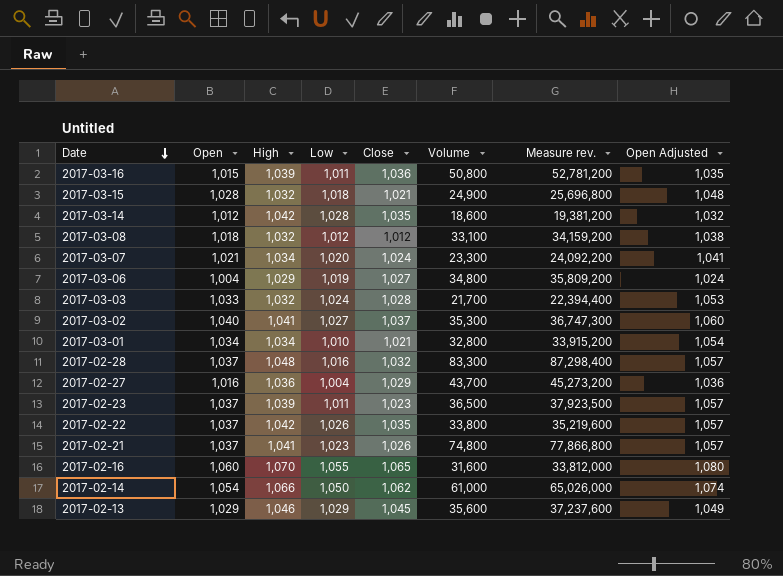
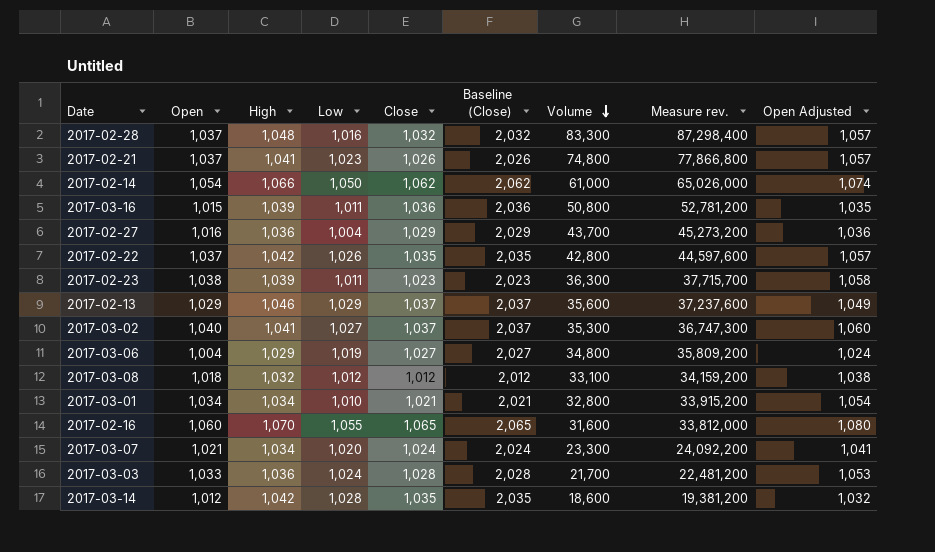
row order: Date descending -> Volume descending
column Baseline (Close) | formula: none -> [Close] + 1000
row 2017-03-15: 1,028 | 1,032 | 1,018 | 1,021 | 24,900 | 25,696,800 | 1,048 -> none
2017-02-22 | Volume: 33,800 -> 42,800
2017-02-22 | Measure rev.: 35,219,600 -> 44,597,600
2017-02-23 | Open: 1,037 -> 1,038
2017-02-23 | Volume: 36,500 -> 36,300
2017-02-23 | Measure rev.: 37,923,500 -> 37,715,700
2017-02-23 | Open Adjusted: 1,057 -> 1,058
2017-02-13 | Close: 1,045 -> 1,037
2017-03-03 | High: 1,032 -> 1,036
2017-03-03 | Measure rev.: 22,394,400 -> 22,481,200

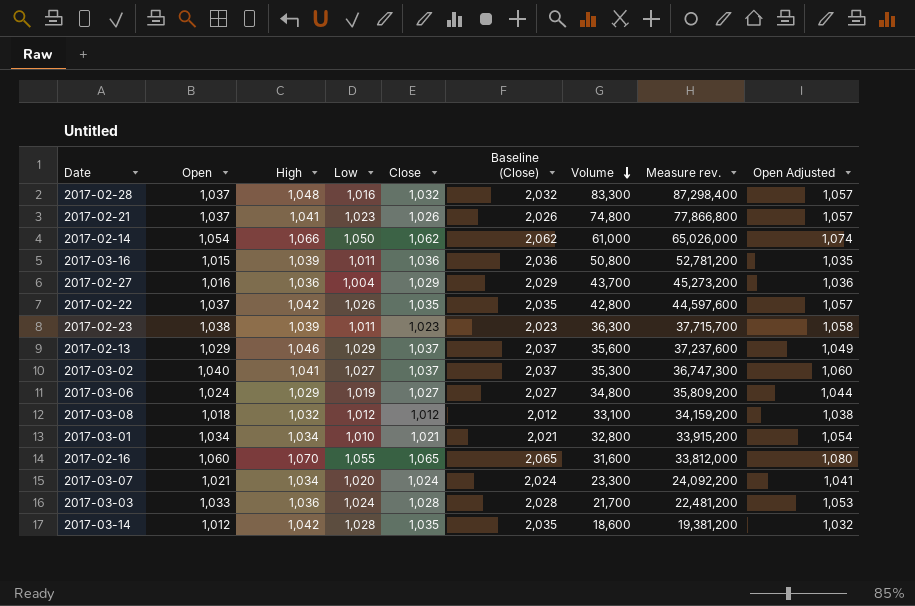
2017-03-06 | Open: 1,004 -> 1,024
2017-03-06 | Open Adjusted: 1,024 -> 1,044

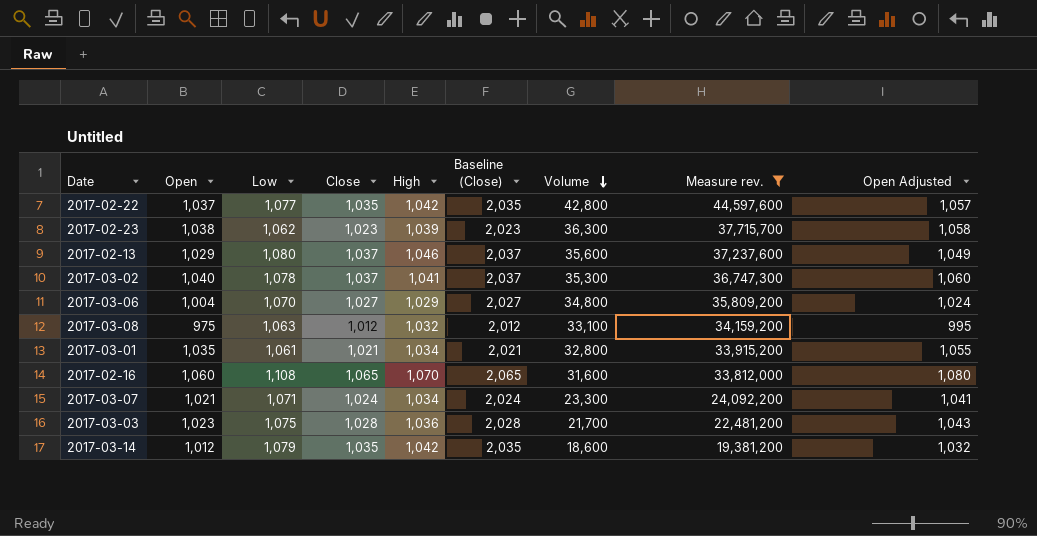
filter: none -> Measure rev. <= 44,597,600
column High | position: 3 -> 5
2017-02-22 | Low: 1,026 -> 1,077
2017-02-23 | Low: 1,011 -> 1,062
2017-02-13 | Low: 1,029 -> 1,080
2017-03-02 | Low: 1,027 -> 1,078
2017-03-06 | Open: 1,024 -> 1,004
2017-03-06 | Low: 1,019 -> 1,070
2017-03-06 | Open Adjusted: 1,044 -> 1,024
2017-03-08 | Open: 1,018 -> 975
2017-03-08 | Low: 1,012 -> 1,063
2017-03-08 | Open Adjusted: 1,038 -> 995
2017-03-01 | Open: 1,034 -> 1,035
2017-03-01 | Low: 1,010 -> 1,061
2017-03-01 | Open Adjusted: 1,054 -> 1,055
2017-02-16 | Low: 1,055 -> 1,108
2017-03-07 | Low: 1,020 -> 1,071
2017-03-03 | Open: 1,033 -> 1,023
2017-03-03 | Low: 1,024 -> 1,075
2017-03-03 | Open Adjusted: 1,053 -> 1,043
2017-03-14 | Low: 1,028 -> 1,079

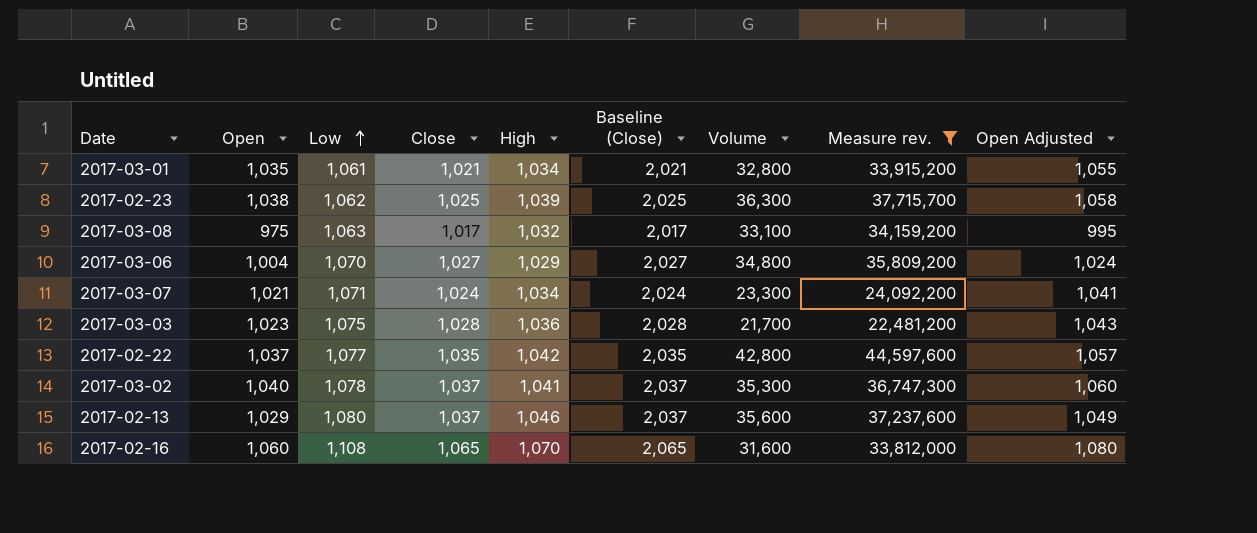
row order: Volume descending -> Low ascending
row 2017-03-14: 1,012 | 1,079 | 1,035 | 1,042 | 2,035 | 18,600 | 19,381,200 | 1,032 -> none
2017-02-23 | Close: 1,023 -> 1,025
2017-02-23 | Baseline (Close): 2,023 -> 2,025
2017-03-08 | Close: 1,012 -> 1,017
2017-03-08 | Baseline (Close): 2,012 -> 2,017

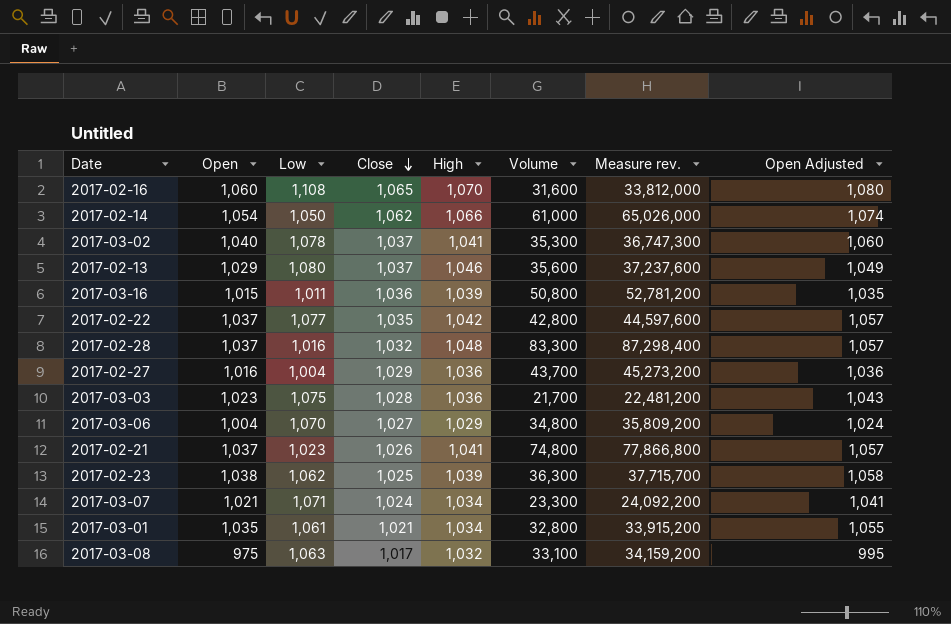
filter: Measure rev. <= 44,597,600 -> none
row order: Low ascending -> Close descending
column Baseline (Close) | formula: [Close] + 1000 -> none

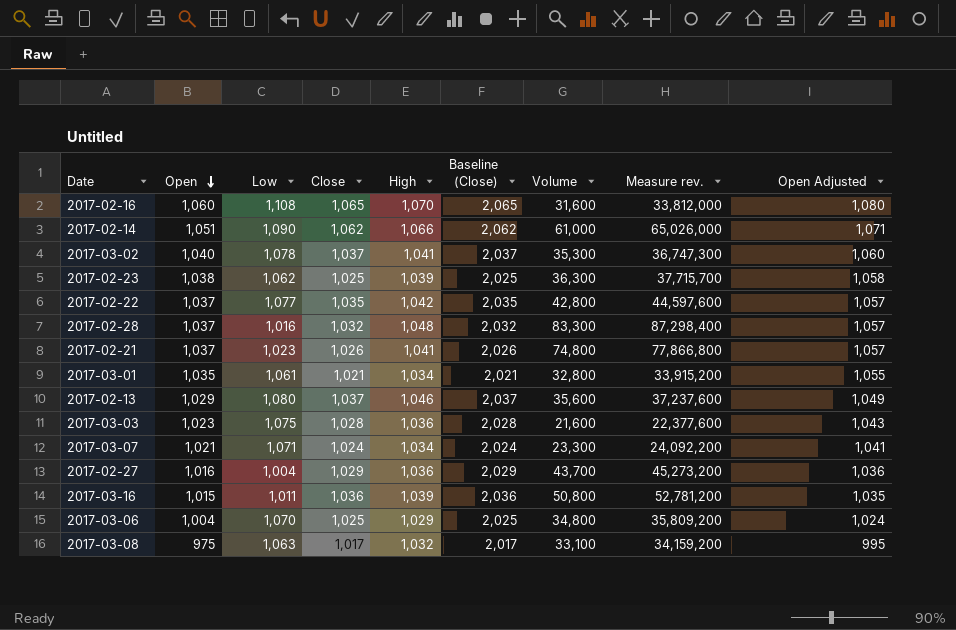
row order: Close descending -> Open descending
column Baseline (Close) | formula: none -> [Close] + 1000
2017-02-14 | Open: 1,054 -> 1,051
2017-02-14 | Low: 1,050 -> 1,090
2017-02-14 | Open Adjusted: 1,074 -> 1,071
2017-03-03 | Volume: 21,700 -> 21,600
2017-03-03 | Measure rev.: 22,481,200 -> 22,377,600
2017-03-06 | Close: 1,027 -> 1,025

